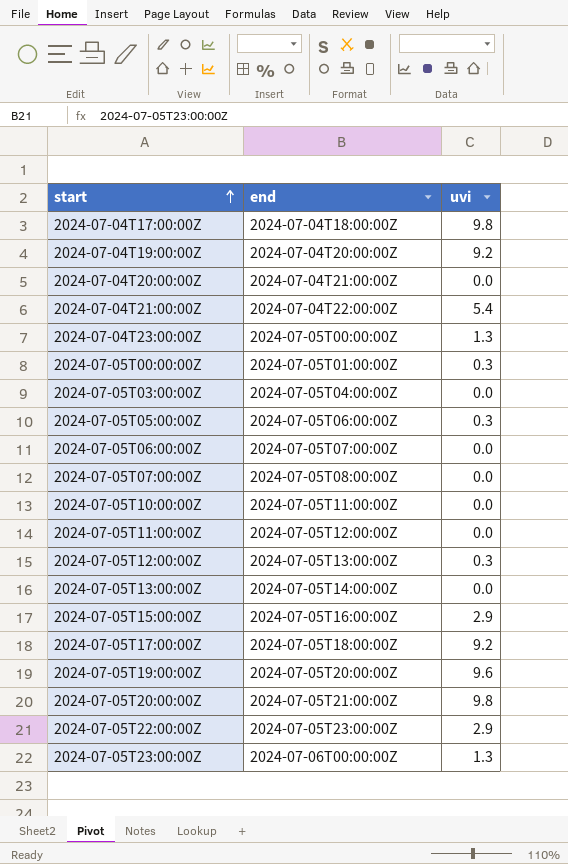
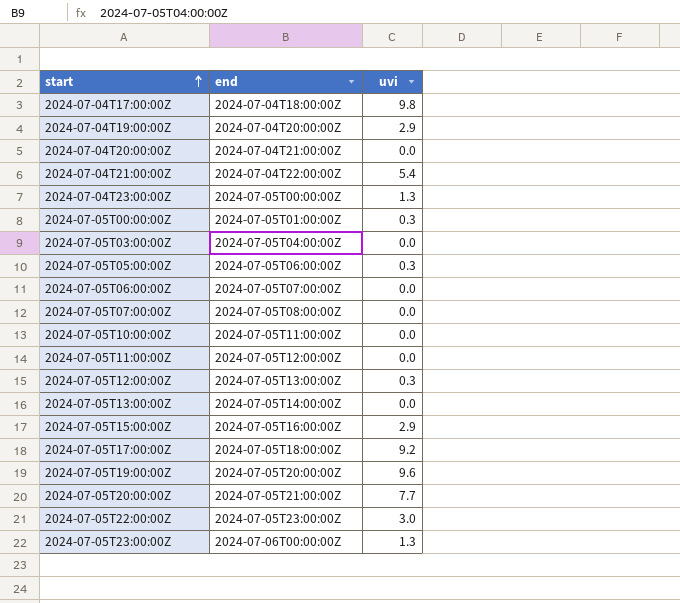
2024-07-04T19:00:00Z | uvi: 9.2 -> 2.9
2024-07-05T20:00:00Z | uvi: 9.8 -> 7.7
2024-07-05T22:00:00Z | uvi: 2.9 -> 3.0

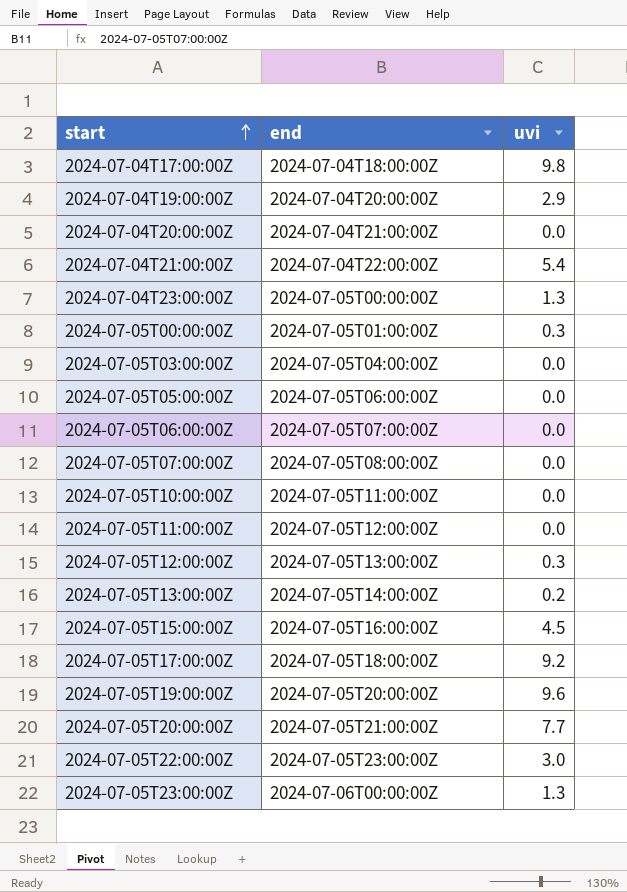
2024-07-05T05:00:00Z | uvi: 0.3 -> 0.0
2024-07-05T13:00:00Z | uvi: 0.0 -> 0.2
2024-07-05T15:00:00Z | uvi: 2.9 -> 4.5

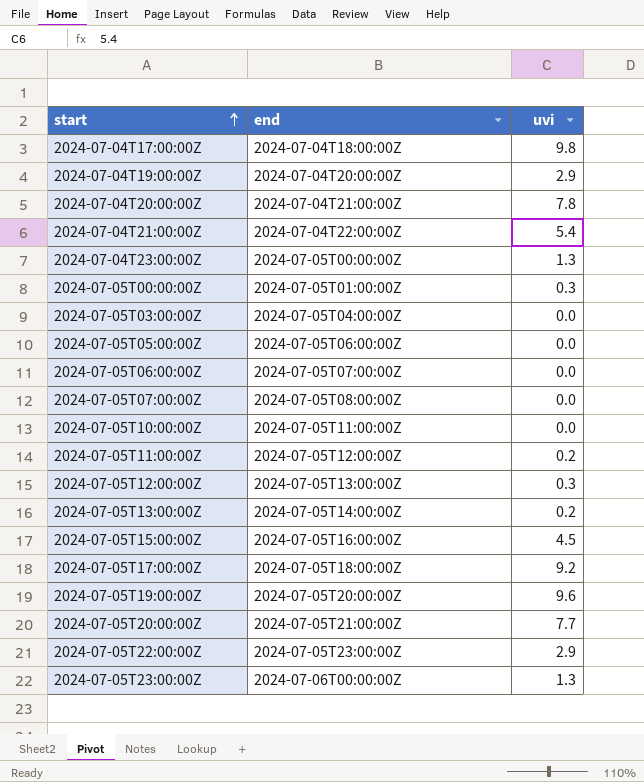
2024-07-04T20:00:00Z | uvi: 0.0 -> 7.8
2024-07-05T11:00:00Z | uvi: 0.0 -> 0.2
2024-07-05T22:00:00Z | uvi: 3.0 -> 2.9

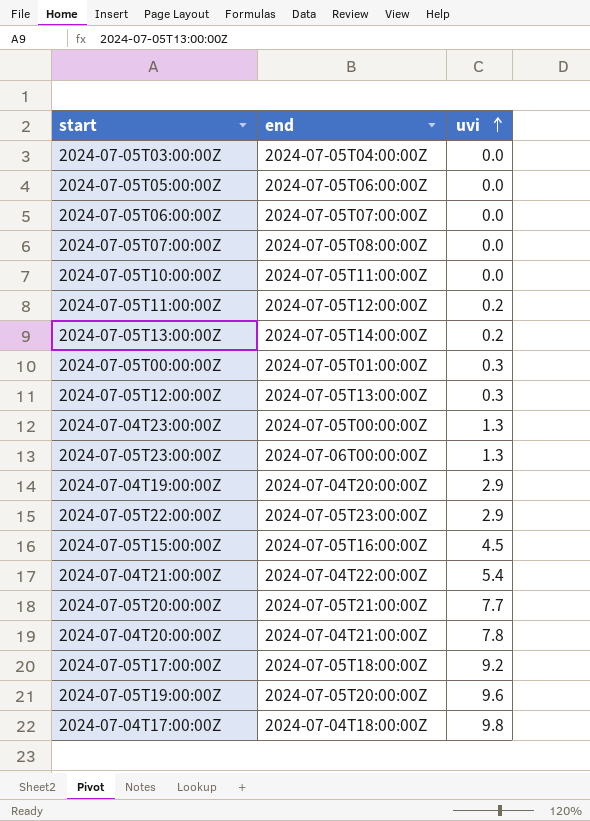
row order: start ascending -> uvi ascending

